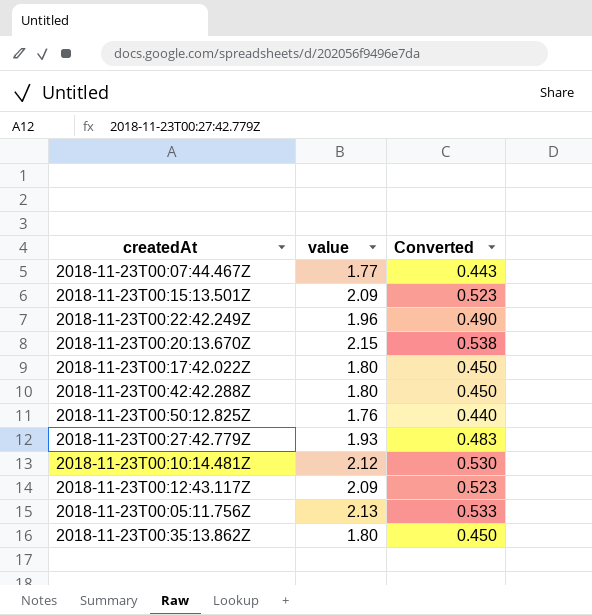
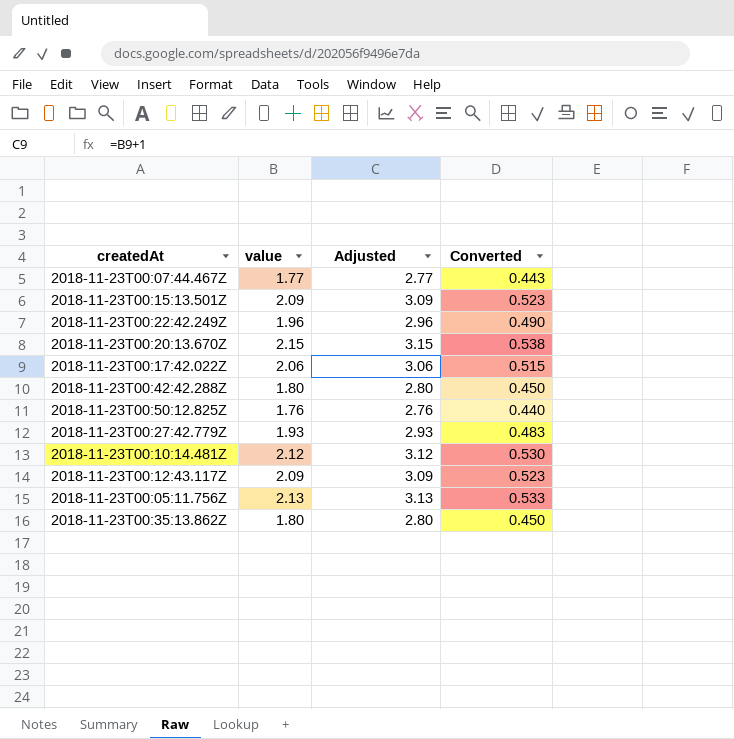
column Adjusted | formula: none -> [value] + 1
2018-11-23T00:17:42.022Z | value: 1.80 -> 2.06
2018-11-23T00:17:42.022Z | Converted: 0.450 -> 0.515

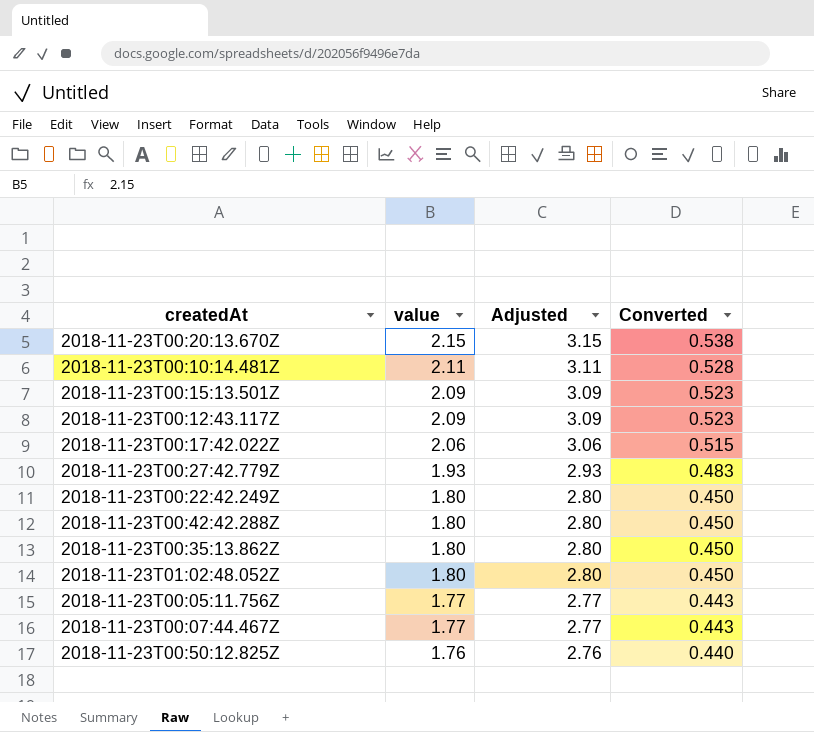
row order: none -> value descending
2018-11-23T00:10:14.481Z | value: 2.12 -> 2.11
2018-11-23T00:10:14.481Z | Adjusted: 3.12 -> 3.11
2018-11-23T00:10:14.481Z | Converted: 0.530 -> 0.528
2018-11-23T00:22:42.249Z | value: 1.96 -> 1.80
2018-11-23T00:22:42.249Z | Adjusted: 2.96 -> 2.80
2018-11-23T00:22:42.249Z | Converted: 0.490 -> 0.450
row 2018-11-23T01:02:48.052Z: none -> 1.80 | 2.80 | 0.450
2018-11-23T00:05:11.756Z | value: 2.13 -> 1.77
2018-11-23T00:05:11.756Z | Adjusted: 3.13 -> 2.77
2018-11-23T00:05:11.756Z | Converted: 0.533 -> 0.443

